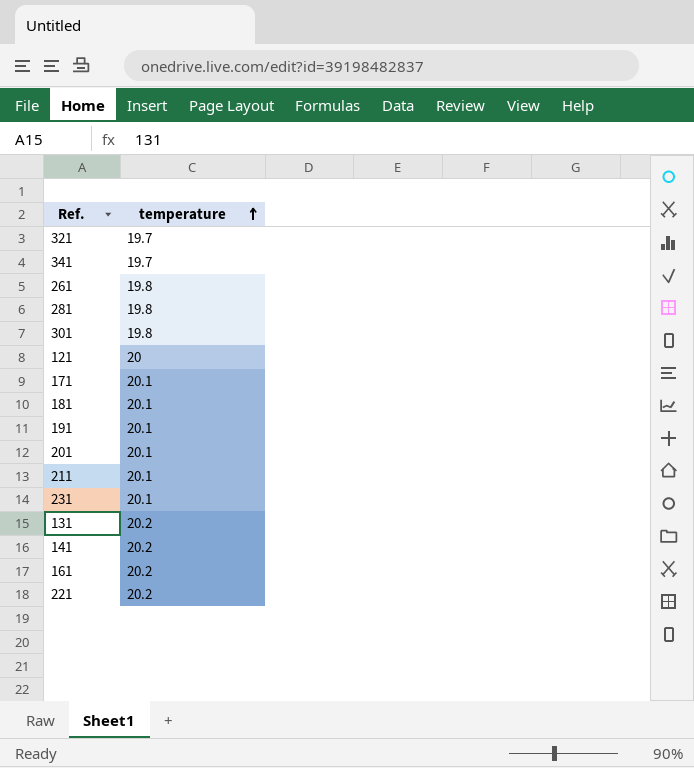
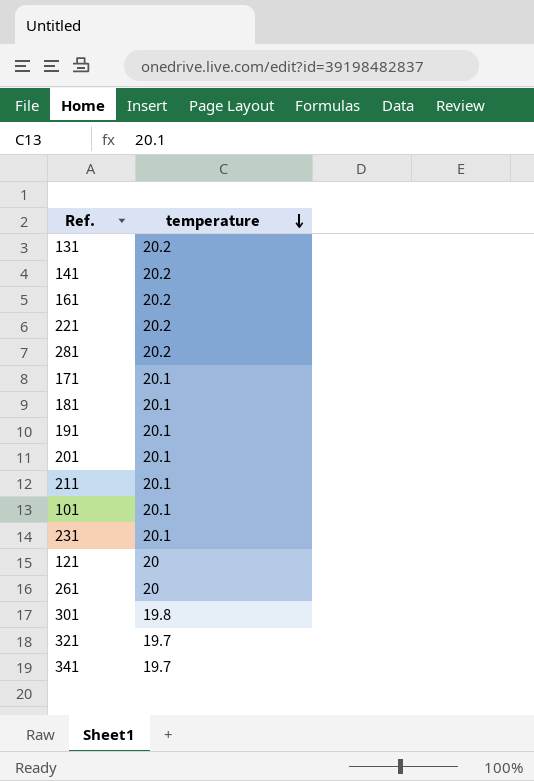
row order: temperature ascending -> temperature descending
281 | temperature: 19.8 -> 20.2
row 101: none -> 20.1
261 | temperature: 19.8 -> 20

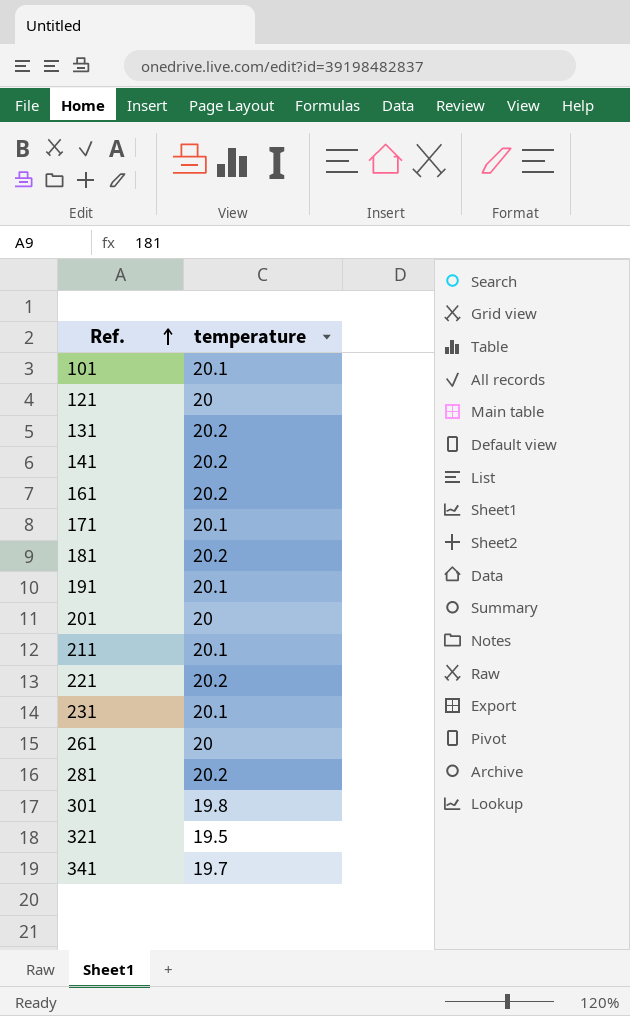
row order: temperature descending -> Ref. ascending
181 | temperature: 20.1 -> 20.2
201 | temperature: 20.1 -> 20
321 | temperature: 19.7 -> 19.5

